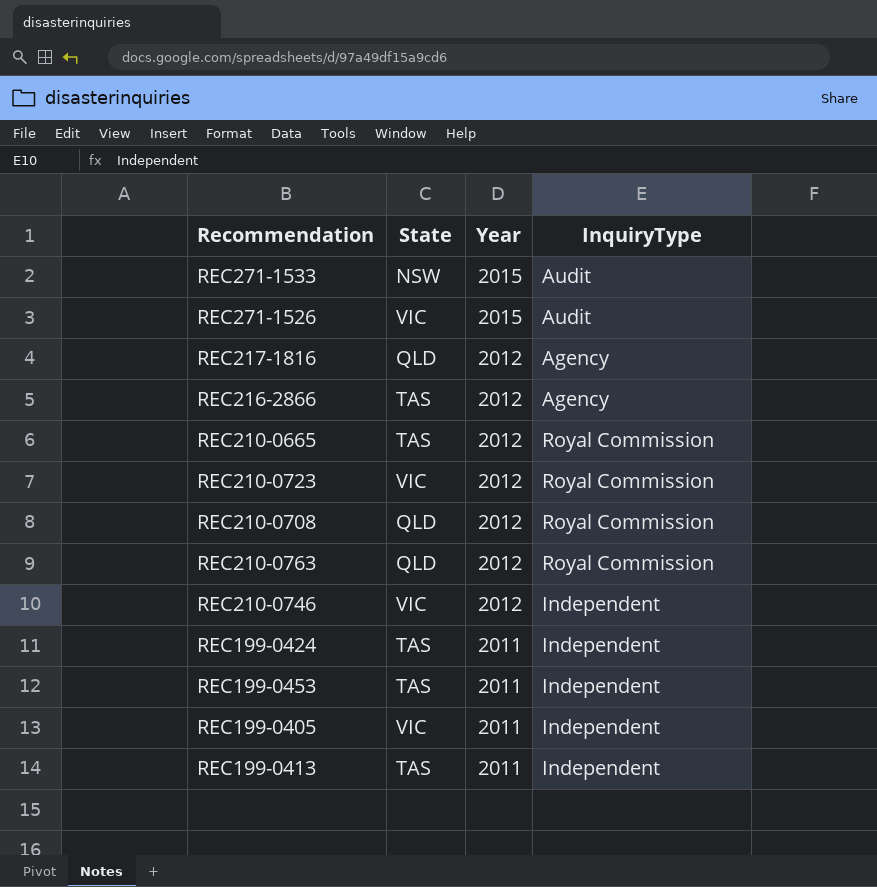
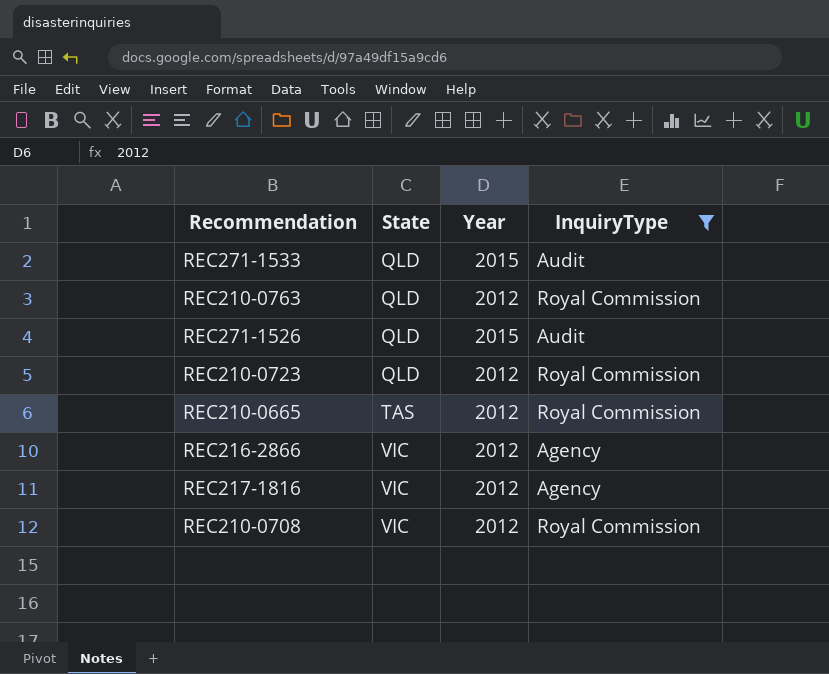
filter: none -> InquiryType != Independent
row order: Year descending -> State ascending
REC271-1533 | State: NSW -> QLD
REC271-1526 | State: VIC -> QLD
REC210-0723 | State: VIC -> QLD
REC216-2866 | State: TAS -> VIC
REC217-1816 | State: QLD -> VIC
REC210-0708 | State: QLD -> VIC

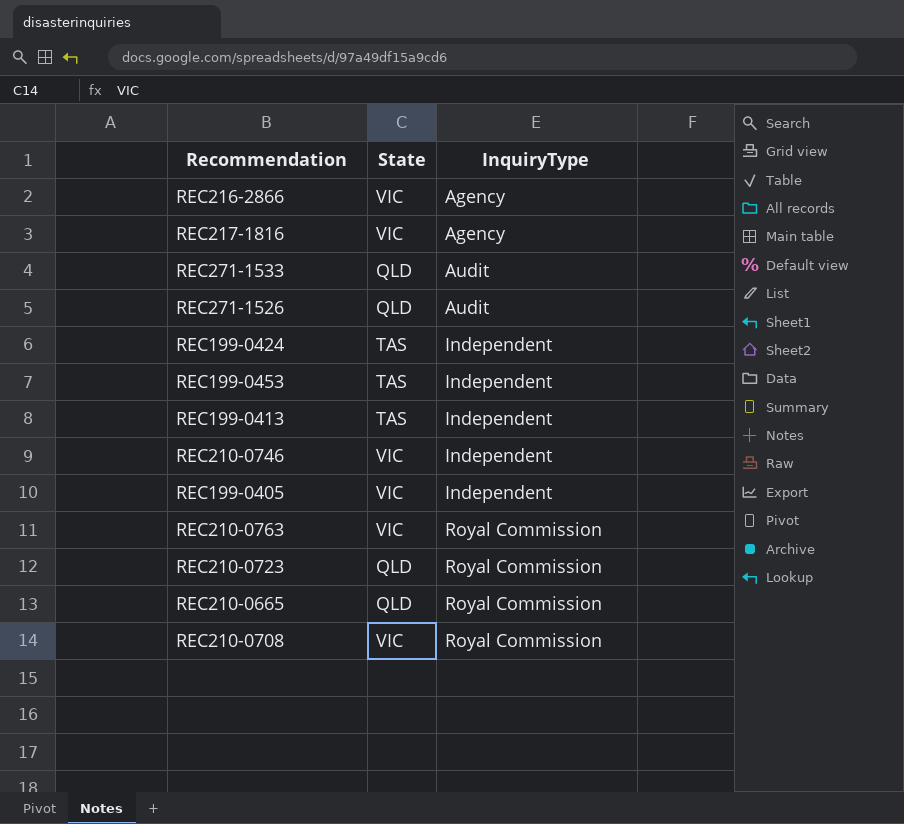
filter: InquiryType != Independent -> none
row order: State ascending -> InquiryType ascending
column Year | position: 3 -> none
REC210-0763 | State: QLD -> VIC
REC210-0665 | State: TAS -> QLD

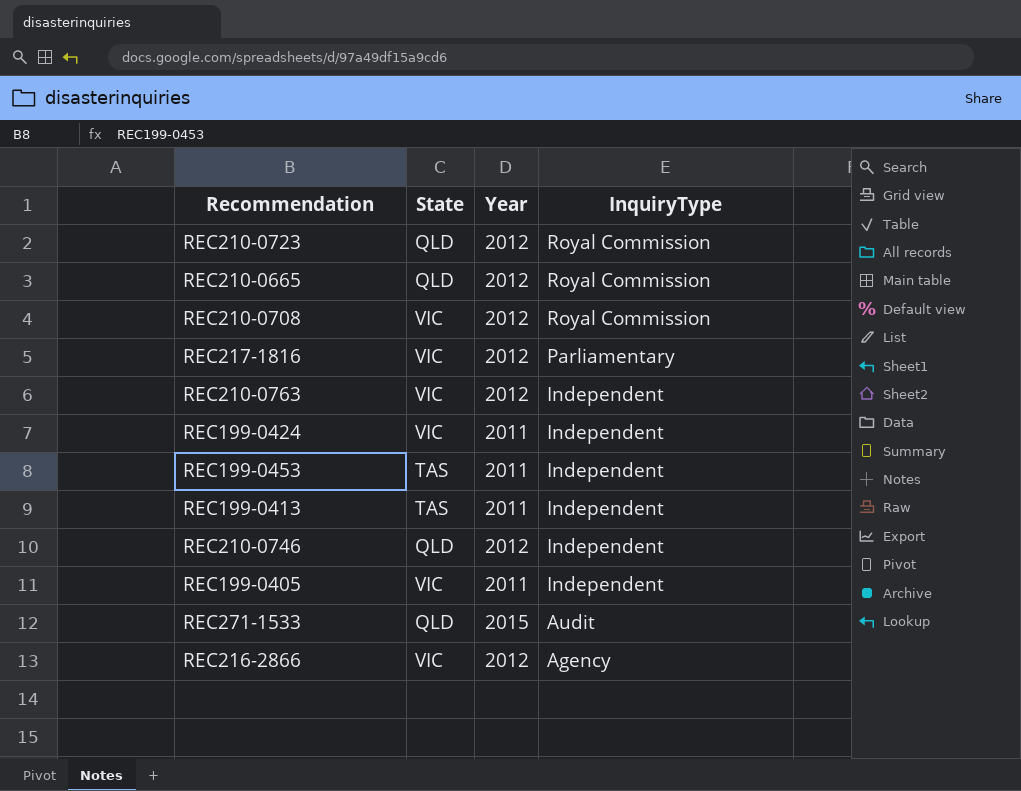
row order: InquiryType ascending -> InquiryType descending
column Year | position: none -> 3
row REC271-1526: QLD | Audit -> none
REC217-1816 | InquiryType: Agency -> Parliamentary
REC210-0763 | InquiryType: Royal Commission -> Independent
REC199-0424 | State: TAS -> VIC
REC210-0746 | State: VIC -> QLD

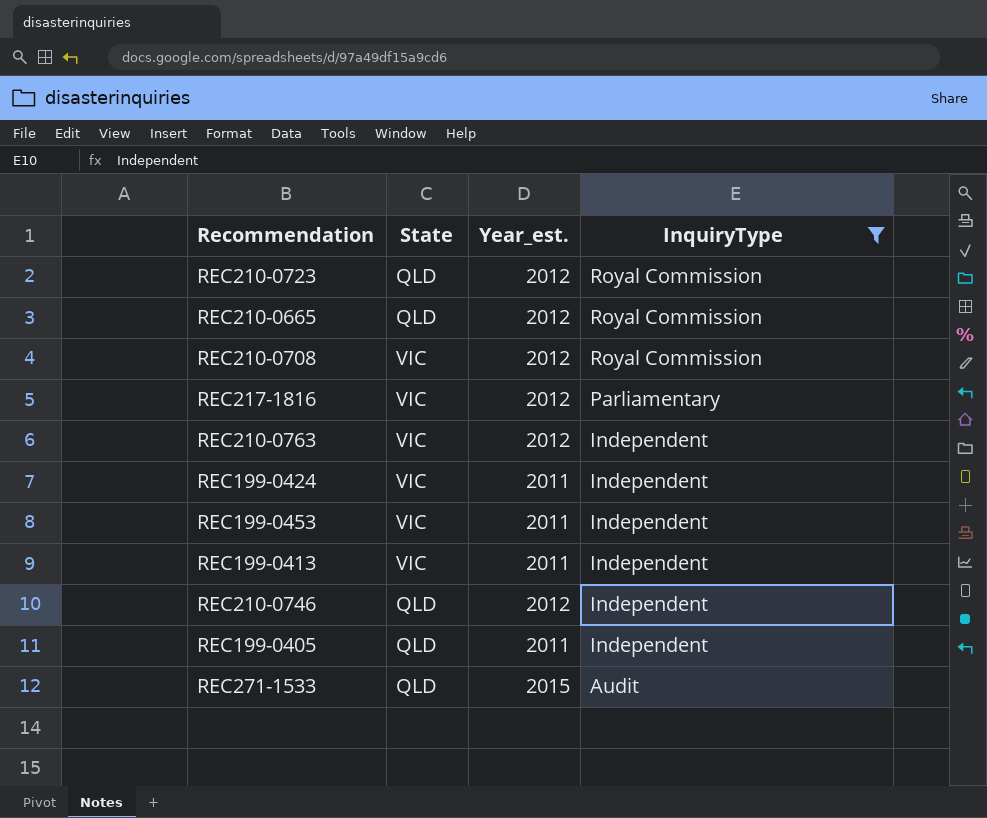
filter: none -> InquiryType != Agency
column name: Year -> Year_est.
REC199-0453 | State: TAS -> VIC
REC199-0413 | State: TAS -> VIC
REC199-0405 | State: VIC -> QLD

